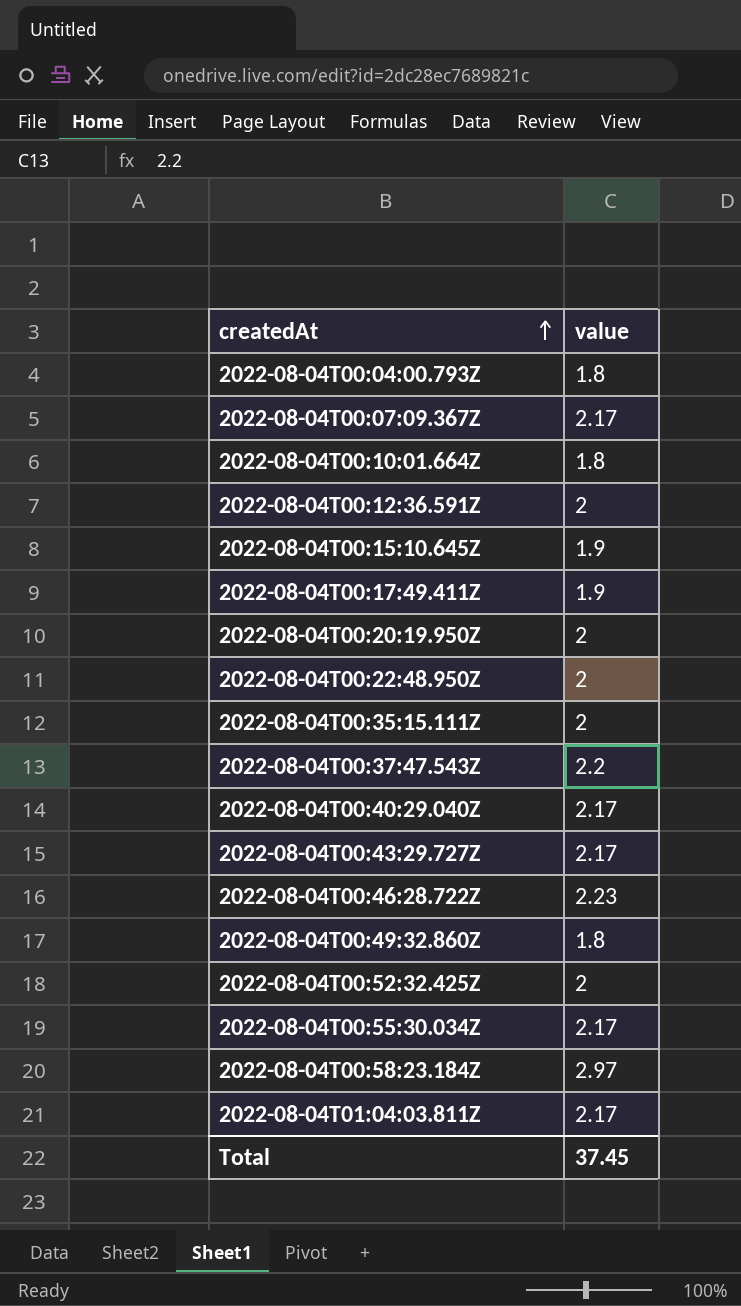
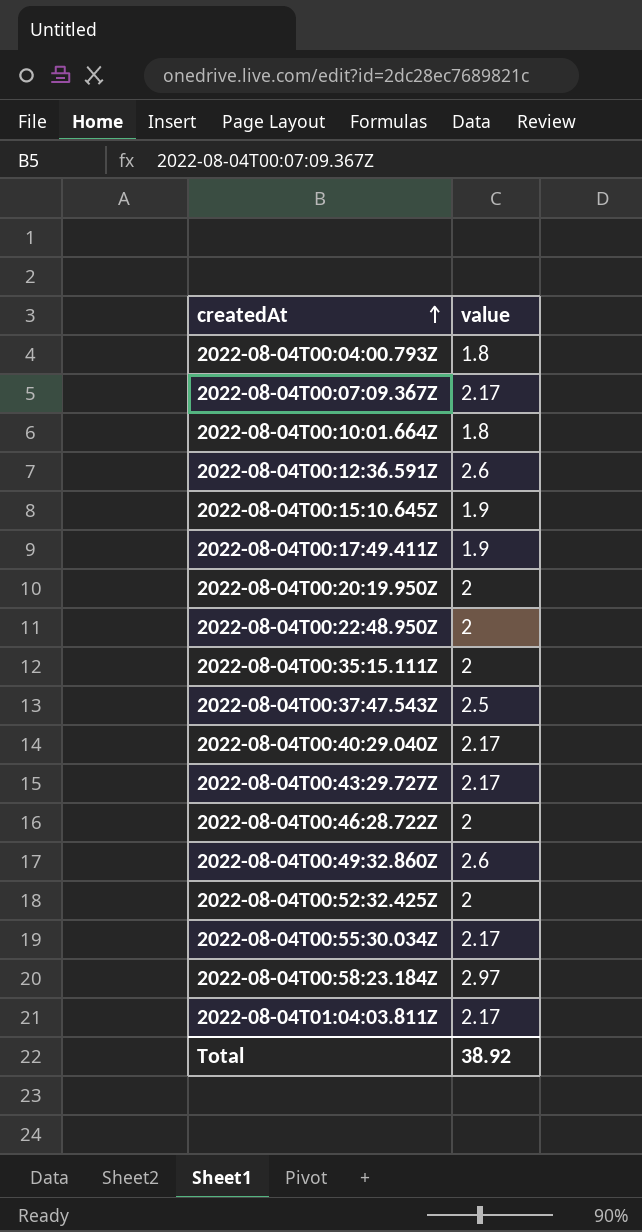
2022-08-04T00:12:36.591Z | value: 2 -> 2.6
2022-08-04T00:37:47.543Z | value: 2.2 -> 2.5
2022-08-04T00:46:28.722Z | value: 2.23 -> 2
2022-08-04T00:49:32.860Z | value: 1.8 -> 2.6
Total | value: 37.45 -> 38.92

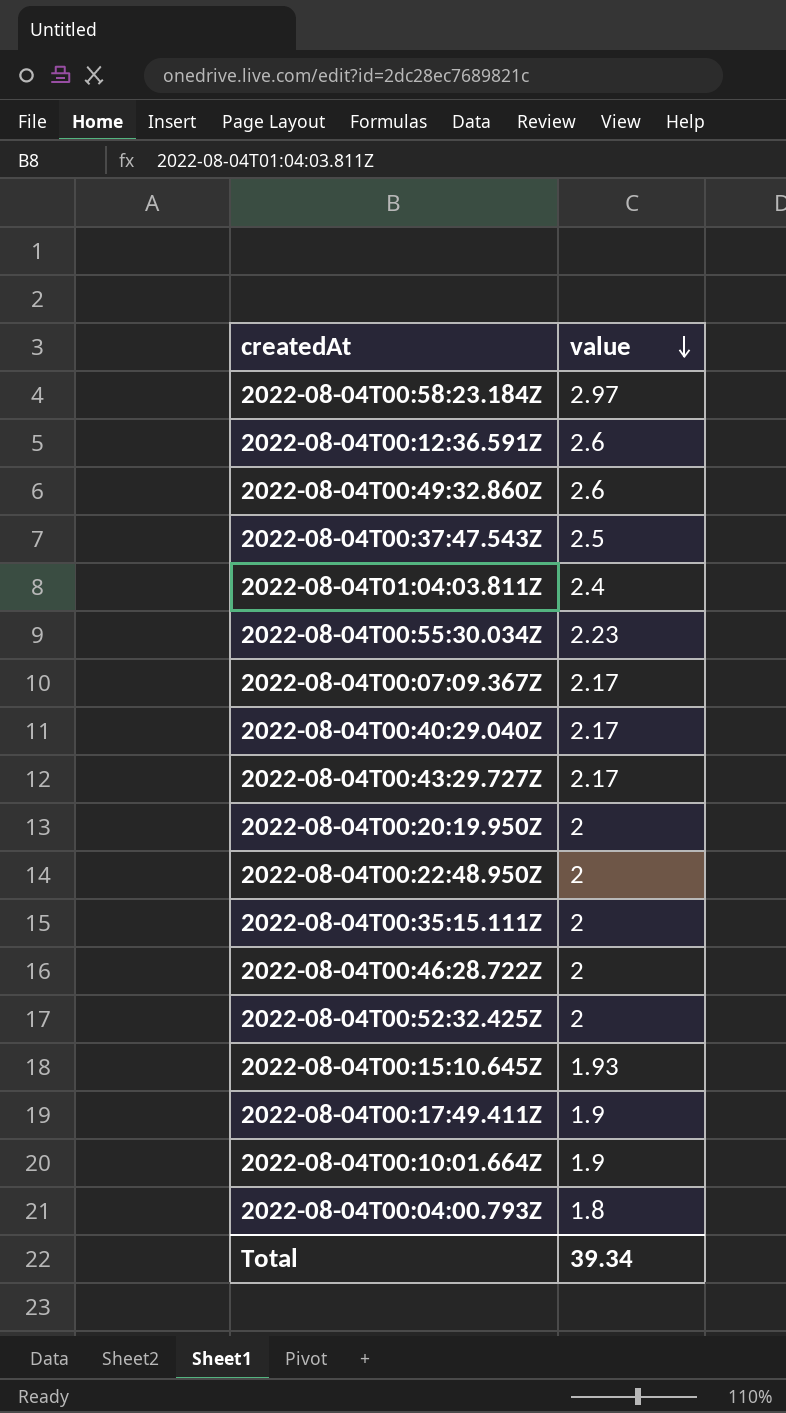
row order: createdAt ascending -> value descending
2022-08-04T01:04:03.811Z | value: 2.17 -> 2.4
2022-08-04T00:55:30.034Z | value: 2.17 -> 2.23
2022-08-04T00:15:10.645Z | value: 1.9 -> 1.93
2022-08-04T00:10:01.664Z | value: 1.8 -> 1.9
Total | value: 38.92 -> 39.34

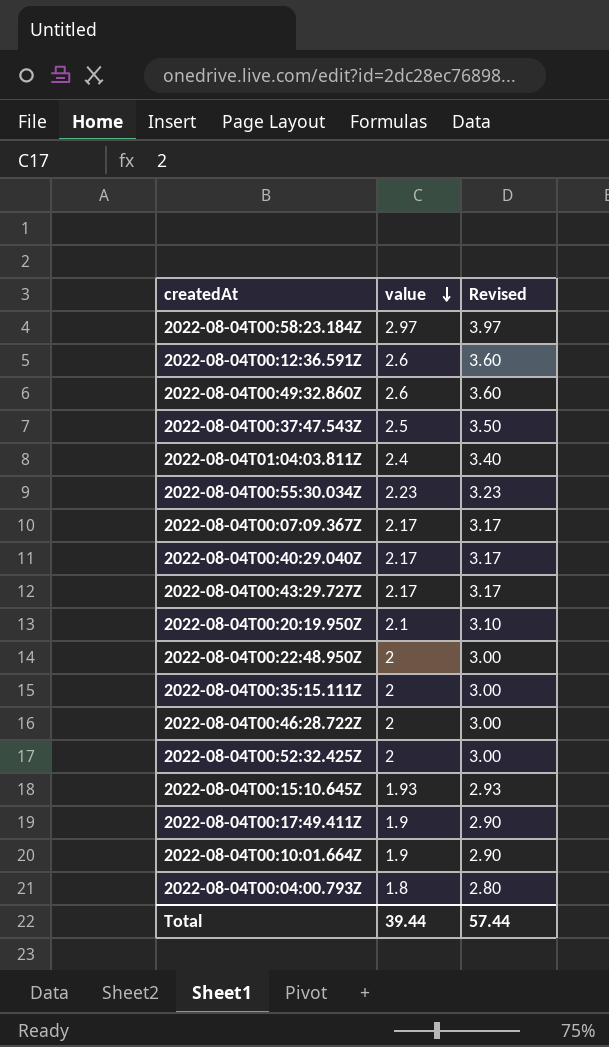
column Revised | formula: none -> [value] + 1
2022-08-04T00:20:19.950Z | value: 2 -> 2.1
Total | value: 39.34 -> 39.44

